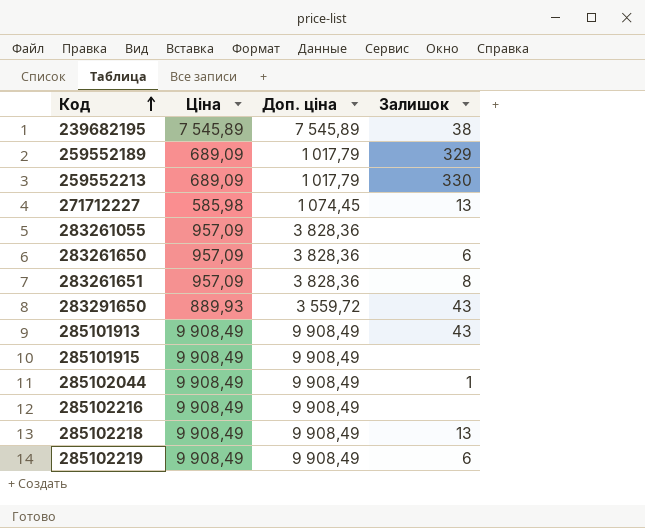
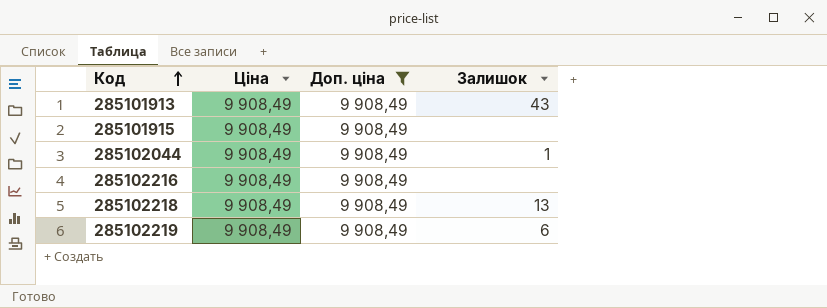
filter: none -> Доп. ціна = 9 908,49

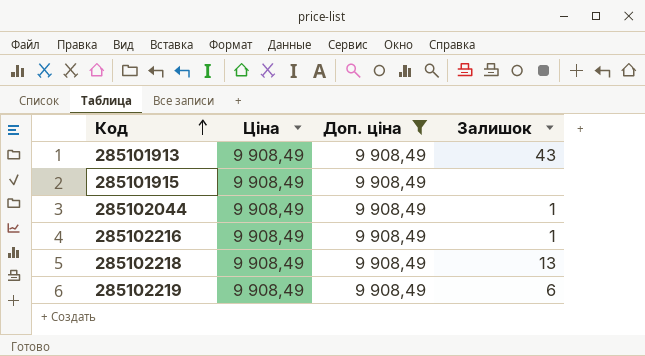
285102216 | Залишок: none -> 1

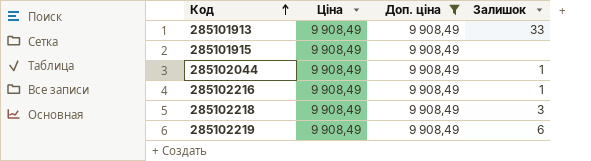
285101913 | Залишок: 43 -> 33
285102218 | Залишок: 13 -> 3

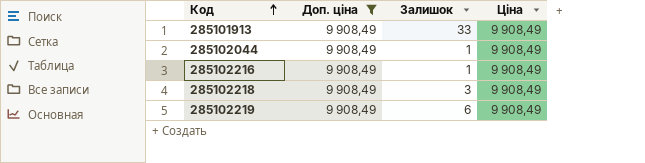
column Ціна | position: 2 -> 4
row 285101915: 9 908,49 | 9 908,49 | none -> none

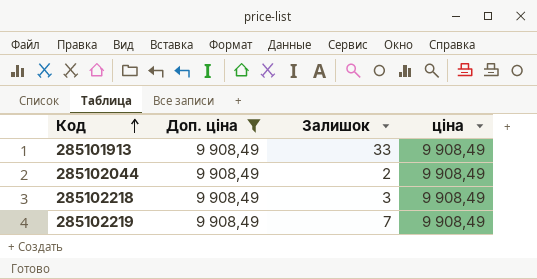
column name: Ціна -> ціна
row 285102216: 9 908,49 | 1 | 9 908,49 -> none
285102044 | Залишок: 1 -> 2
285102219 | Залишок: 6 -> 7

